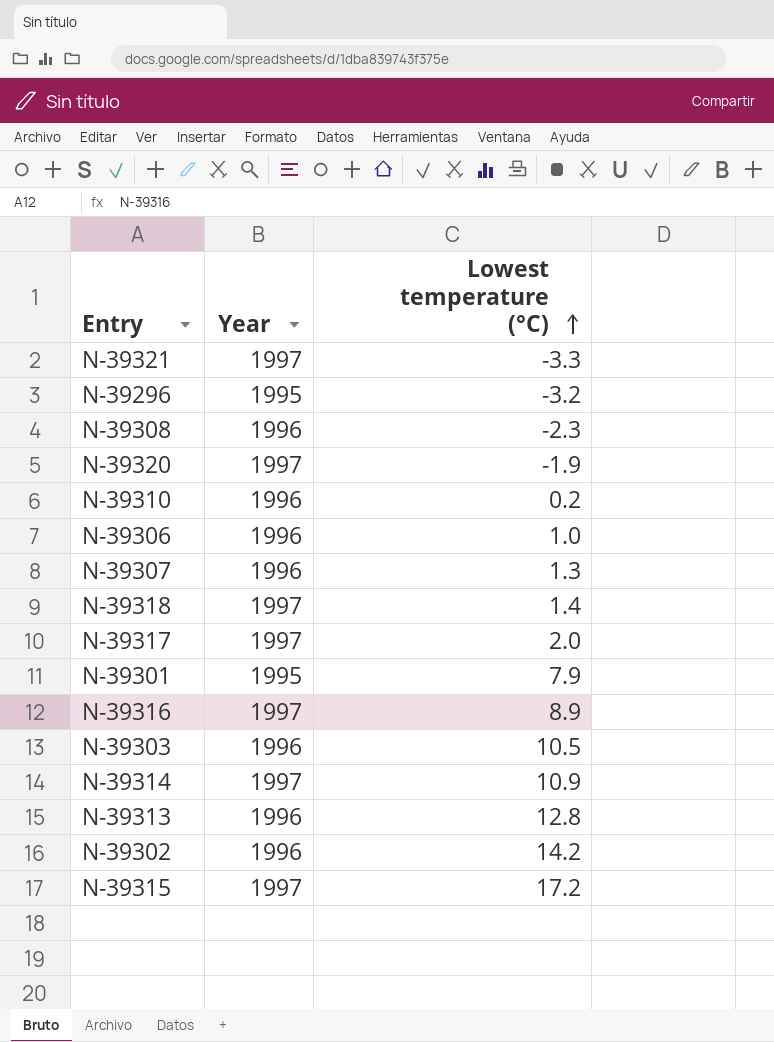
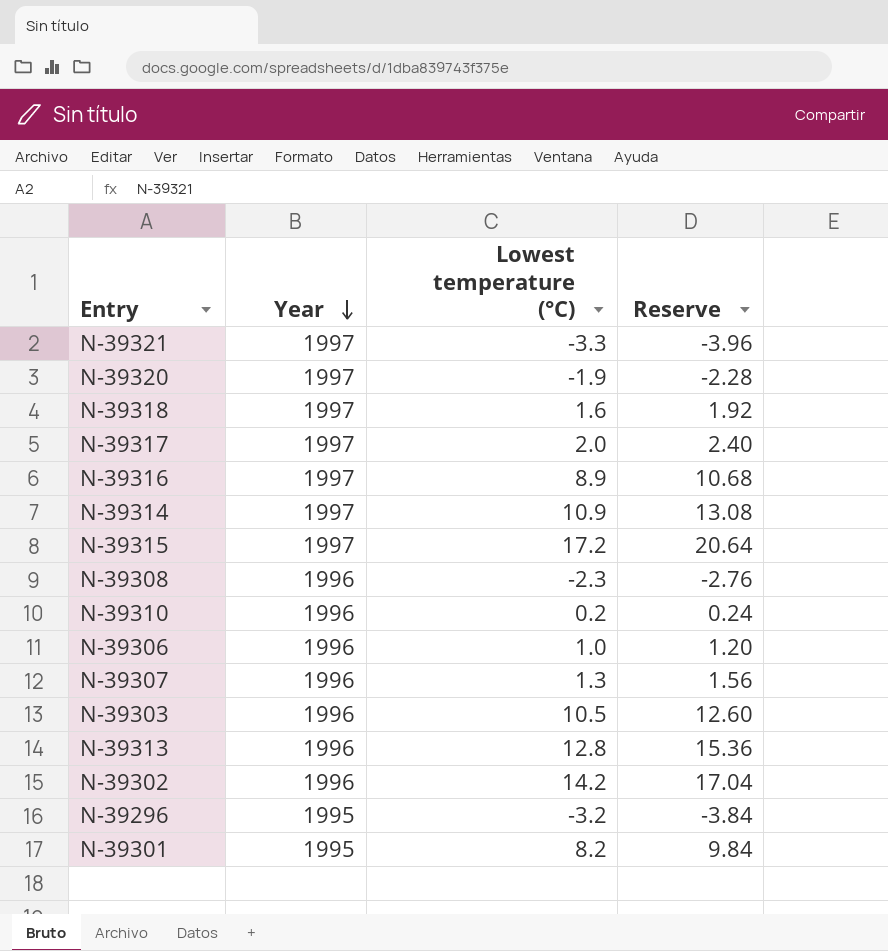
row order: Lowest temperature (°C) ascending -> Year descending
column Reserve | formula: none -> [Lowest temperature (°C)] * 1.2
N-39318 | Lowest temperature (°C): 1.4 -> 1.6
N-39301 | Lowest temperature (°C): 7.9 -> 8.2

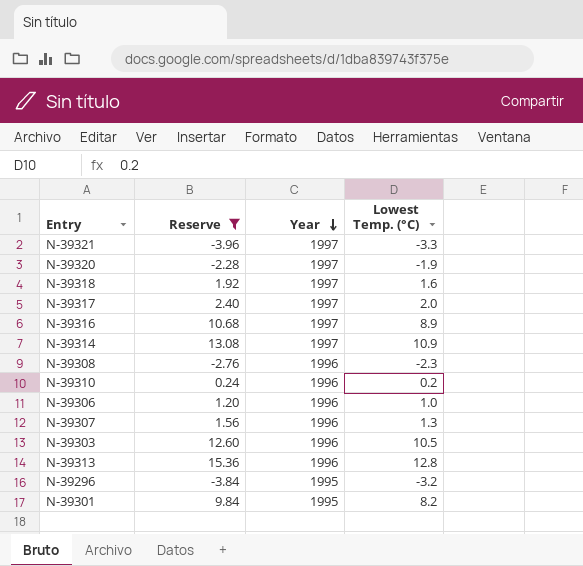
filter: none -> Reserve <= 15.36
column Reserve | position: 4 -> 2
column name: Lowest temperature (°C) -> Lowest Temp. (°C)

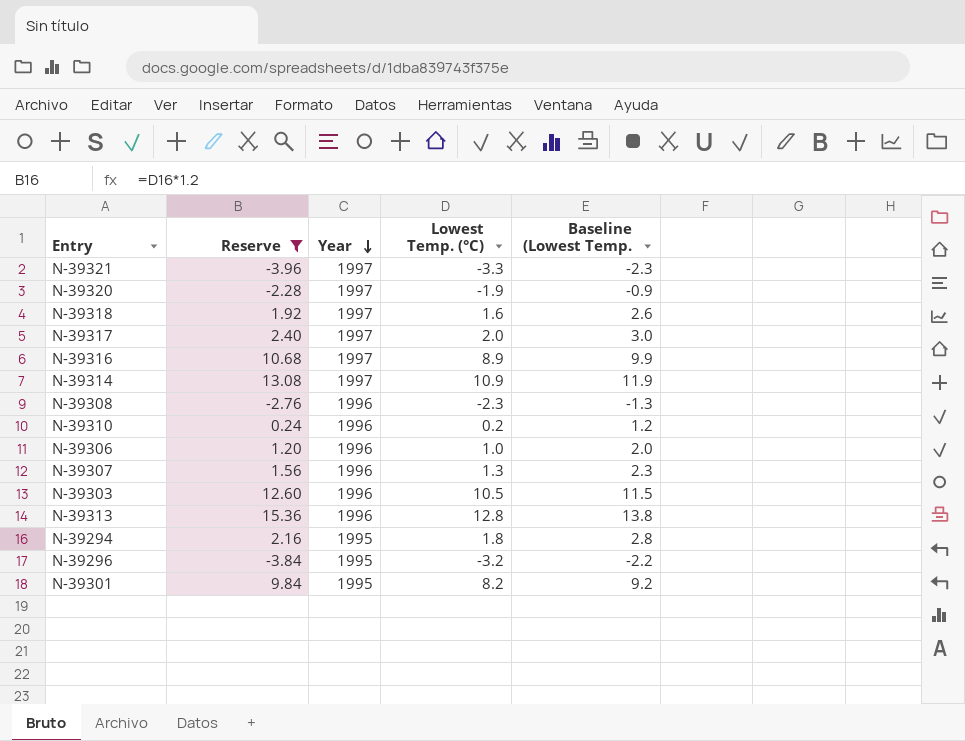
column Baseline (Lowest Temp. | formula: none -> [Lowest Temp. (°C)] + 1
row N-39294: none -> 2.16 | 1995 | 1.8 | 2.8

